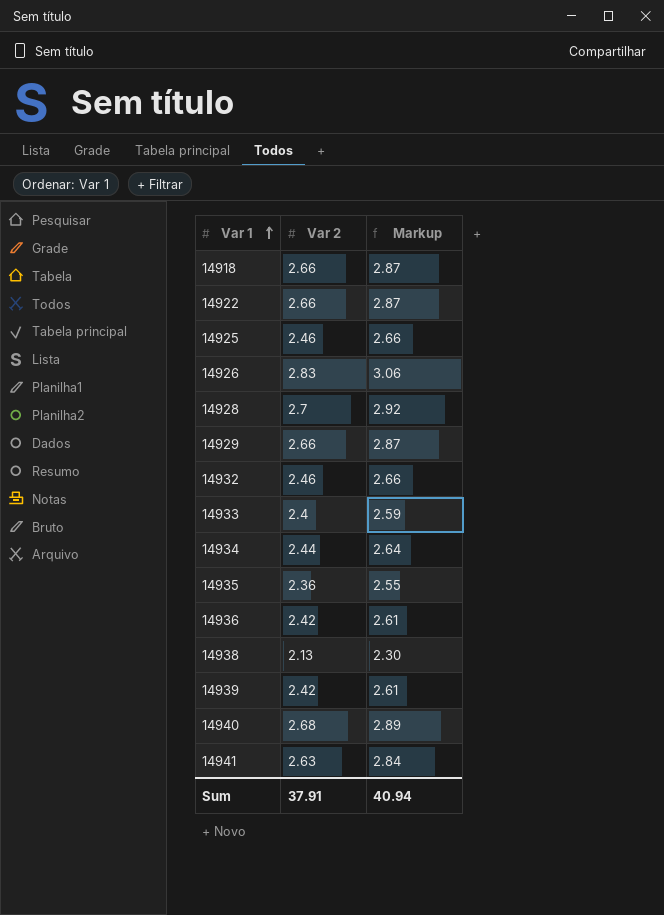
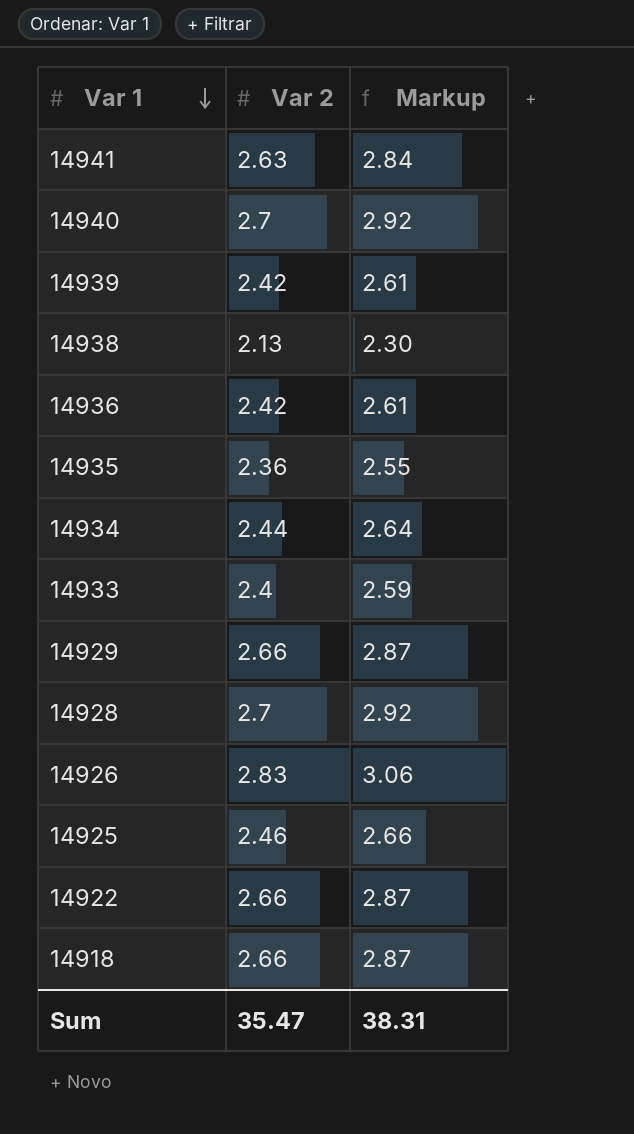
row order: Var 1 ascending -> Var 1 descending
row 14932: 2.46 | 2.66 -> none
14940 | Var 2: 2.68 -> 2.7
14940 | Markup: 2.89 -> 2.92
Sum | Var 2: 37.91 -> 35.47
Sum | Markup: 40.94 -> 38.31

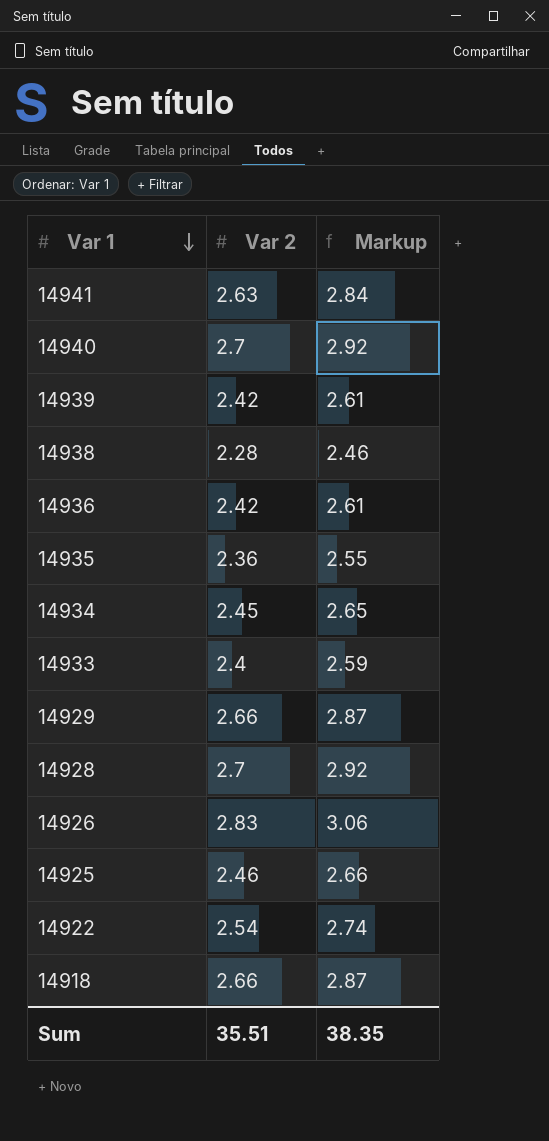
14938 | Var 2: 2.13 -> 2.28
14938 | Markup: 2.30 -> 2.46
14934 | Var 2: 2.44 -> 2.45
14934 | Markup: 2.64 -> 2.65
14922 | Var 2: 2.66 -> 2.54
14922 | Markup: 2.87 -> 2.74
Sum | Var 2: 35.47 -> 35.51
Sum | Markup: 38.31 -> 38.35

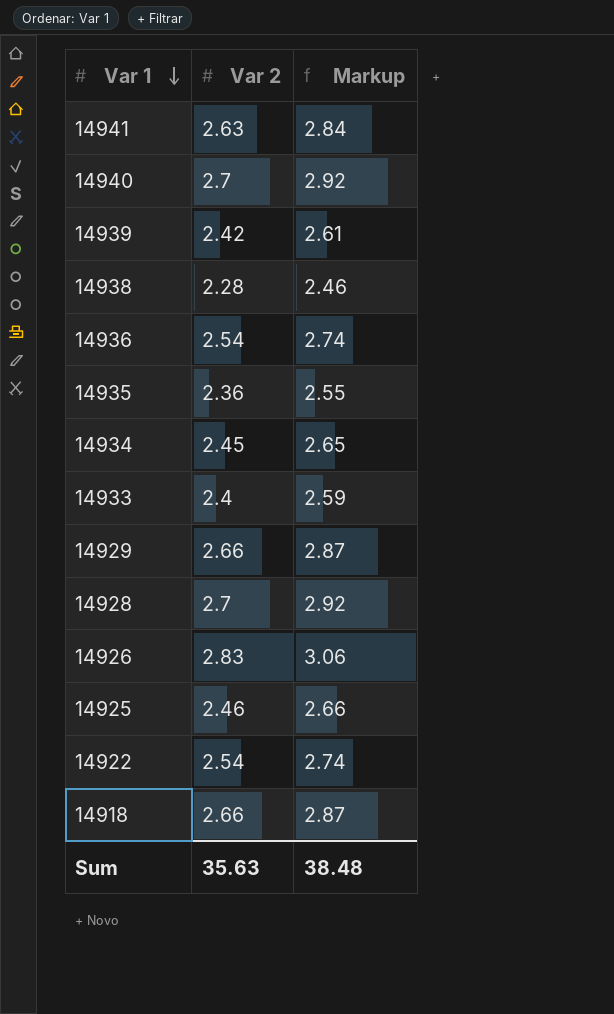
14936 | Var 2: 2.42 -> 2.54
14936 | Markup: 2.61 -> 2.74
Sum | Var 2: 35.51 -> 35.63
Sum | Markup: 38.35 -> 38.48

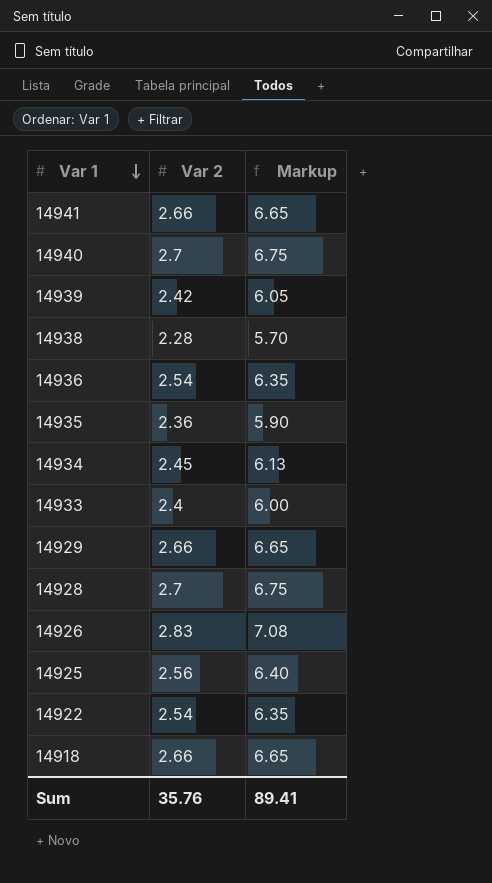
column Markup | formula: [Var 2] * 1.08 -> [Var 2] * 2.5
14941 | Var 2: 2.63 -> 2.66
14925 | Var 2: 2.46 -> 2.56
Sum | Var 2: 35.63 -> 35.76
Sum | Markup: 38.48 -> 89.41

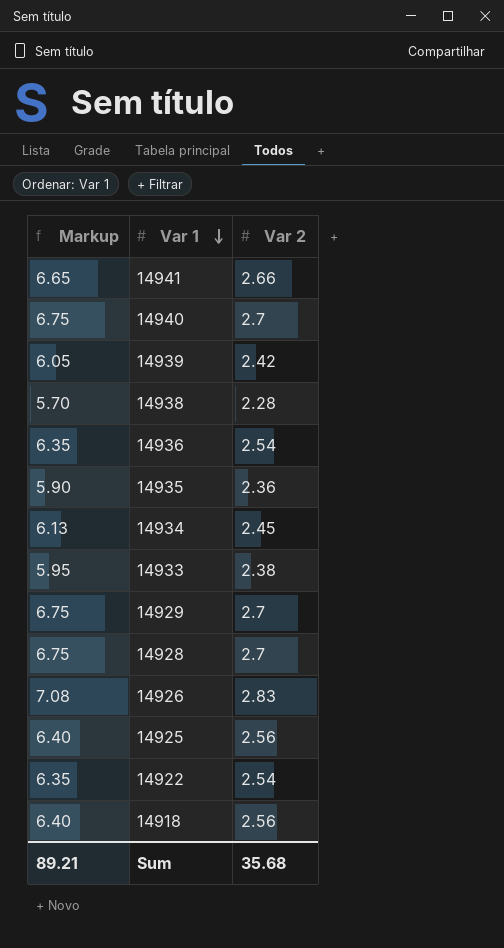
column Markup | position: 3 -> 1
14933 | Markup: 6.00 -> 5.95
14933 | Var 2: 2.4 -> 2.38
14929 | Markup: 6.65 -> 6.75
14929 | Var 2: 2.66 -> 2.7
14918 | Markup: 6.65 -> 6.40
14918 | Var 2: 2.66 -> 2.56
Sum | Markup: 89.41 -> 89.21
Sum | Var 2: 35.76 -> 35.68

